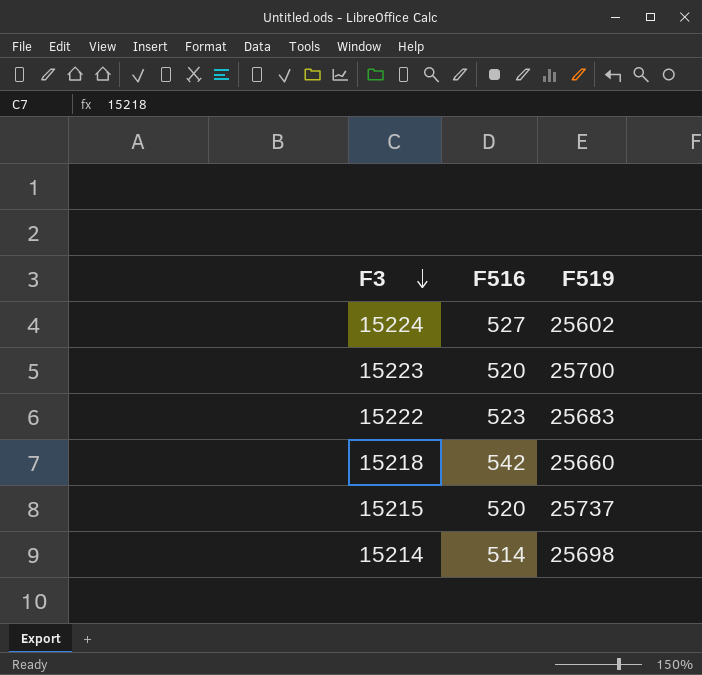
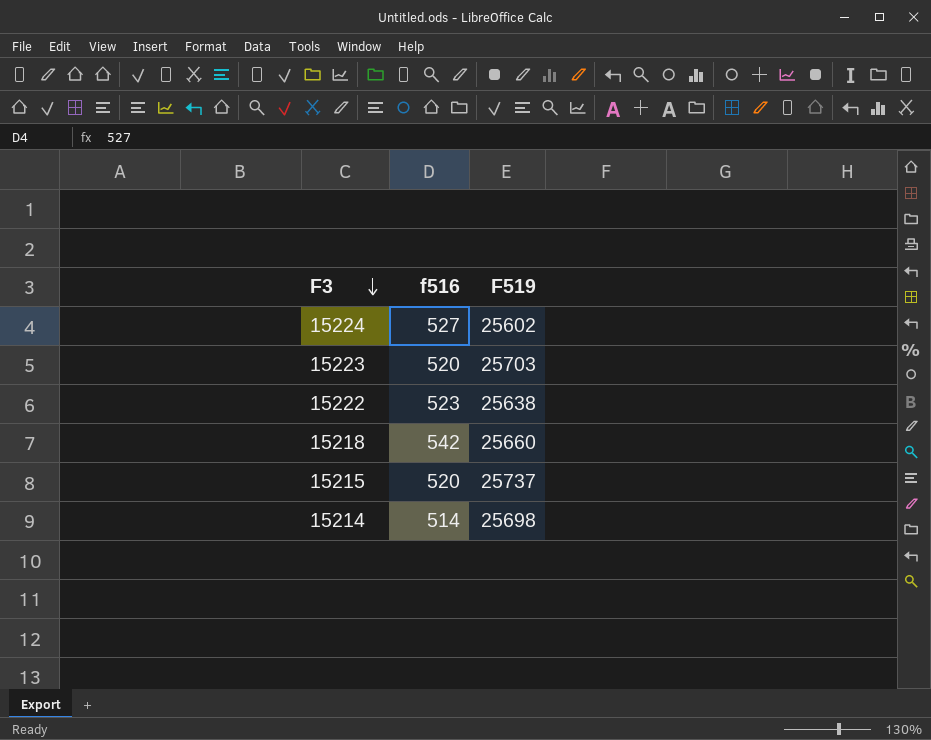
column name: F516 -> f516
15223 | F519: 25700 -> 25703
15222 | F519: 25683 -> 25638

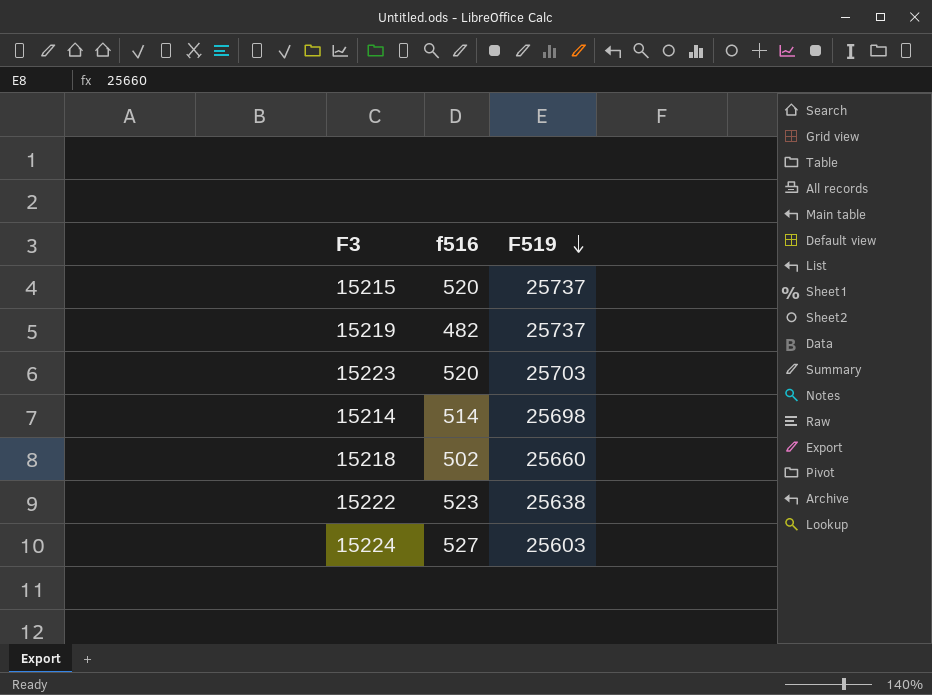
row order: F3 descending -> F519 descending
row 15219: none -> 482 | 25737
15218 | f516: 542 -> 502
15224 | F519: 25602 -> 25603

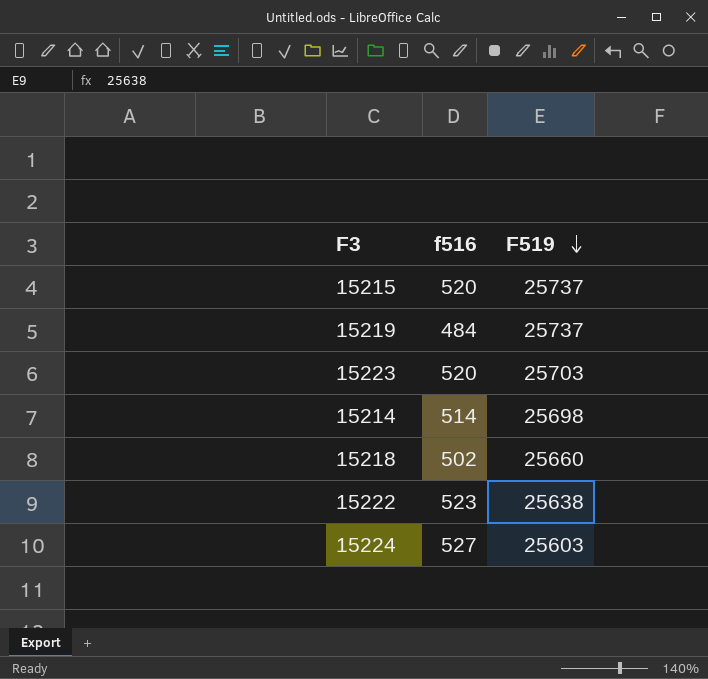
15219 | f516: 482 -> 484

